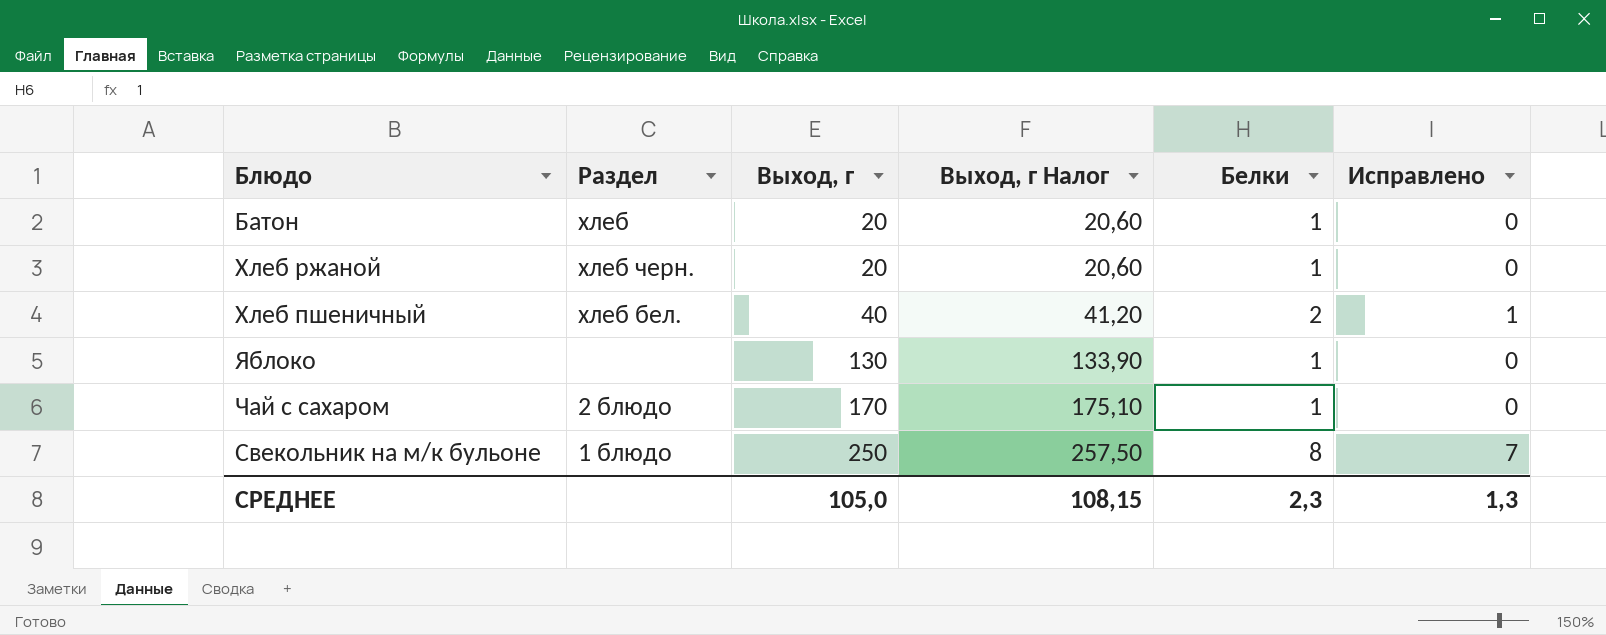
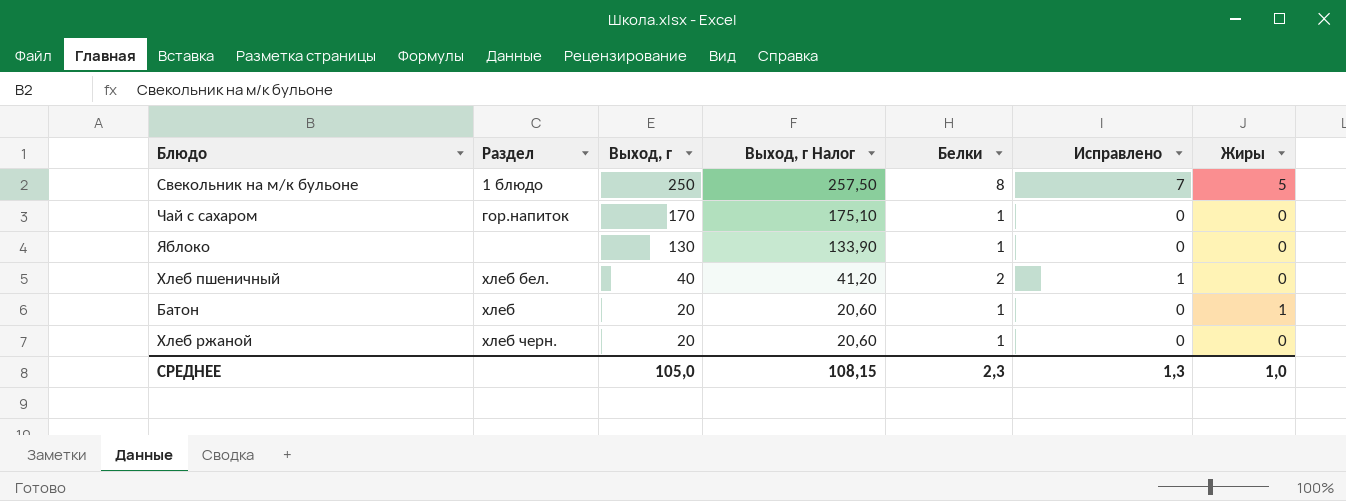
row order: Выход, г ascending -> Выход, г descending
column Жиры | position: none -> 7
Чай с сахаром | Раздел: 2 блюдо -> гор.напиток

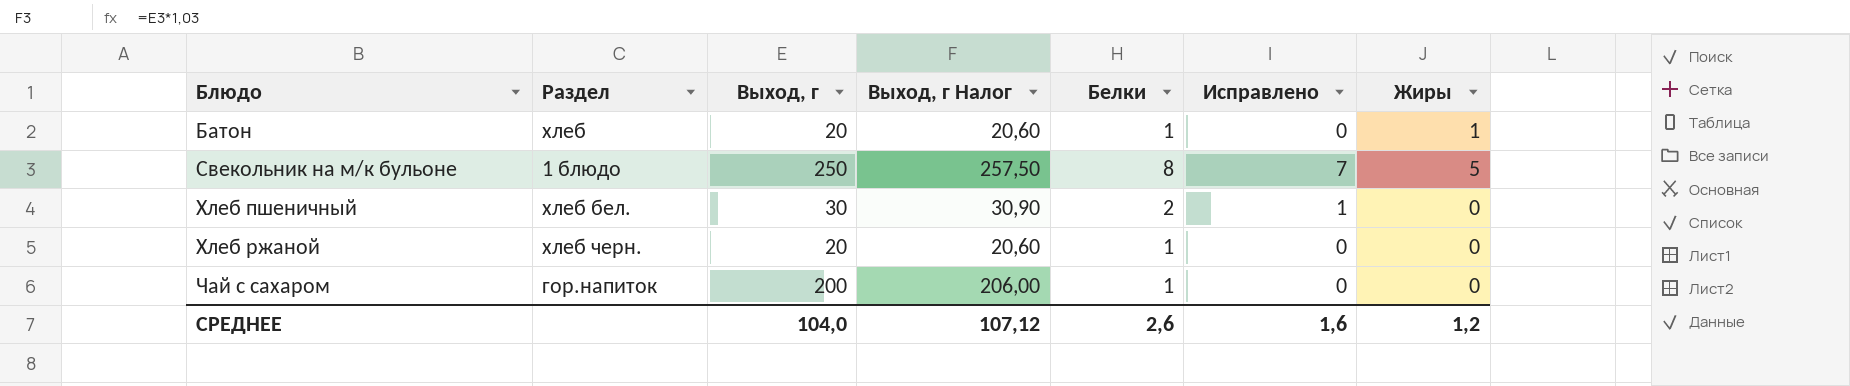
row order: Выход, г descending -> Блюдо ascending
row Яблоко: none | 130 | 133,90 | 1 | 0 | 0 -> none
Хлеб пшеничный | Выход, г: 40 -> 30
Хлеб пшеничный | Выход, г Налог: 41,20 -> 30,90
Чай с сахаром | Выход, г: 170 -> 200
Чай с сахаром | Выход, г Налог: 175,10 -> 206,00
СРЕДНЕЕ | Выход, г: 105,0 -> 104,0
СРЕДНЕЕ | Выход, г Налог: 108,15 -> 107,12
СРЕДНЕЕ | Белки: 2,3 -> 2,6
СРЕДНЕЕ | Исправлено: 1,3 -> 1,6
СРЕДНЕЕ | Жиры: 1,0 -> 1,2

